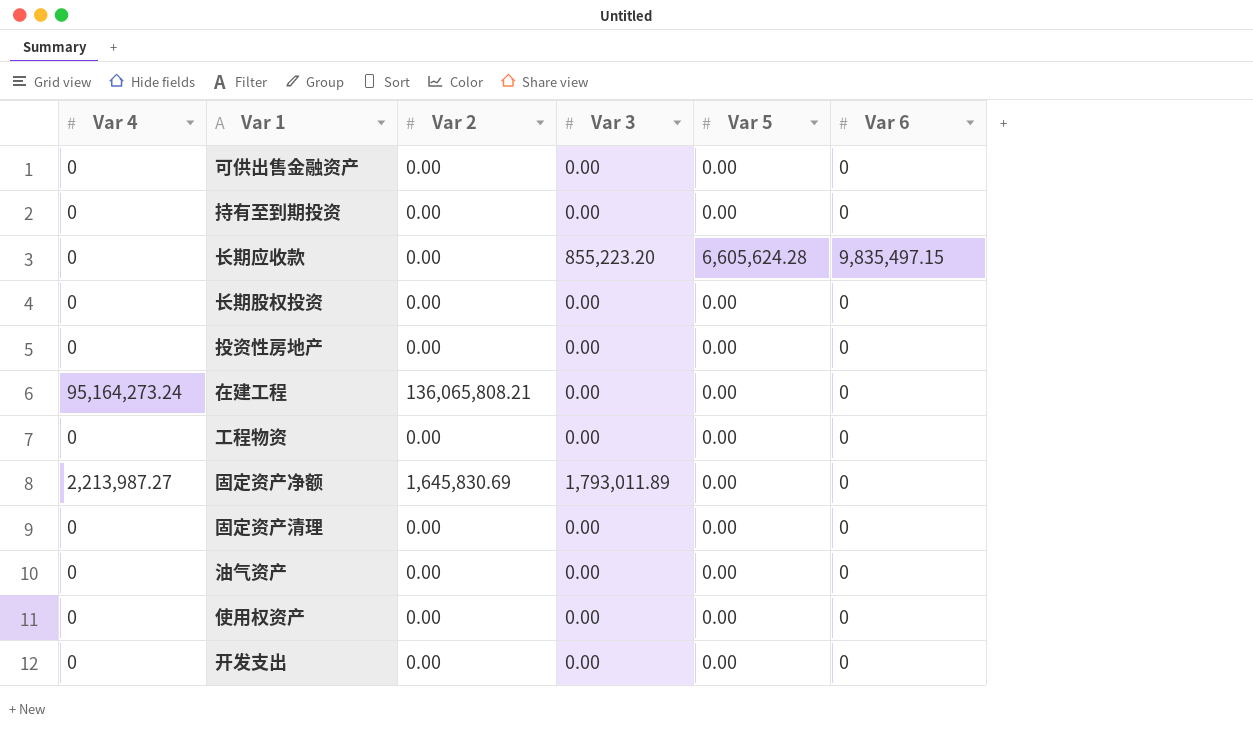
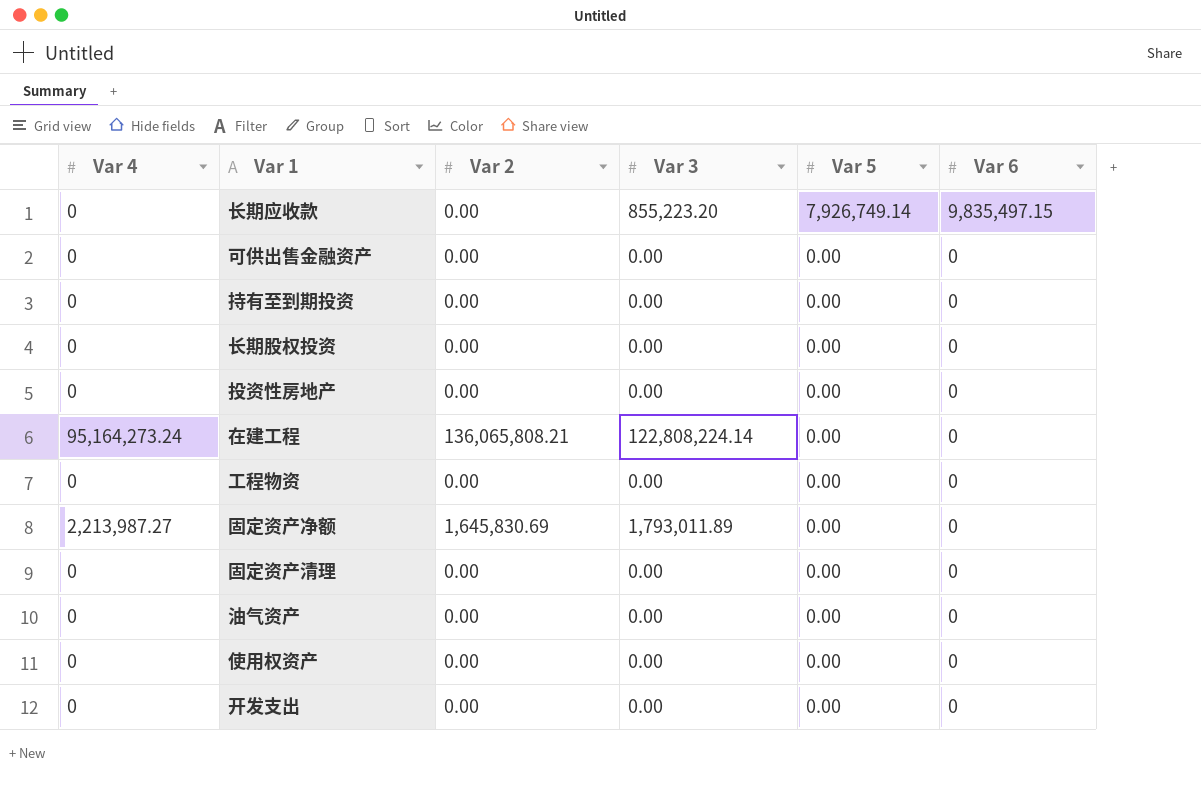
row order: none -> Var 5 descending
长期应收款 | Var 5: 6,605,624.28 -> 7,926,749.14
在建工程 | Var 3: 0.00 -> 122,808,224.14

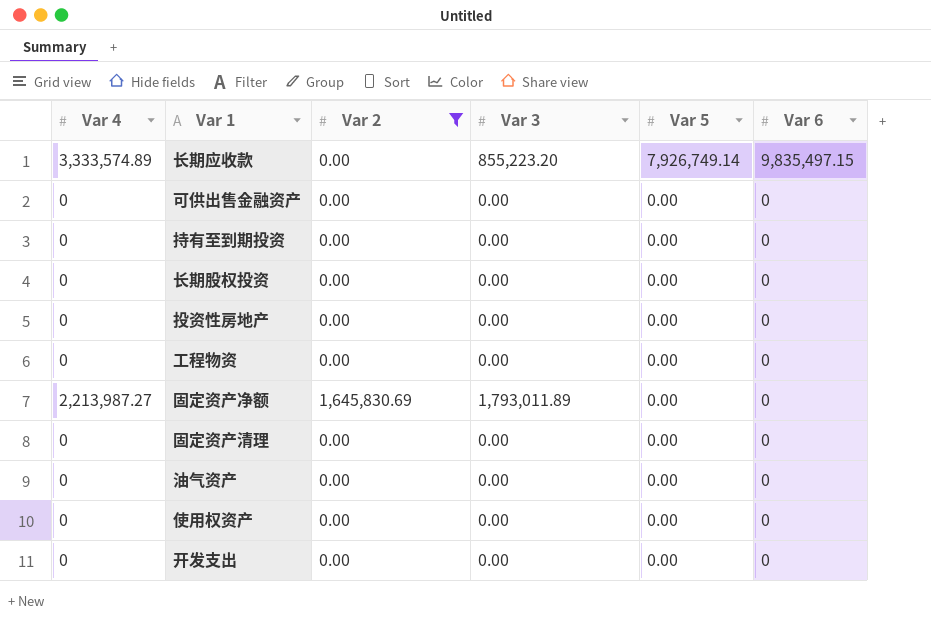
filter: none -> Var 2 != 136,065,808.21
长期应收款 | Var 4: 0 -> 3,333,574.89

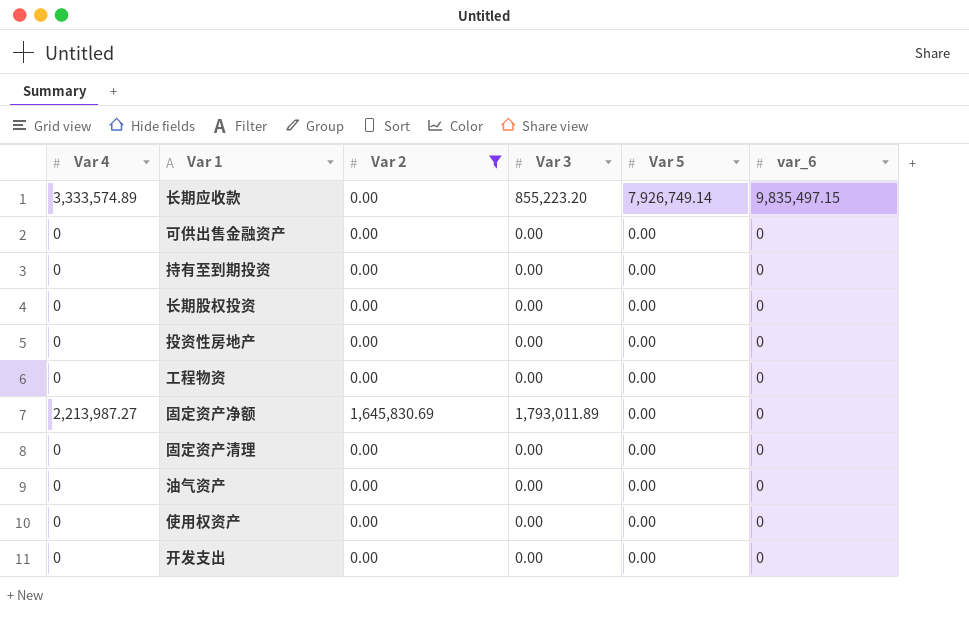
column name: Var 6 -> var_6

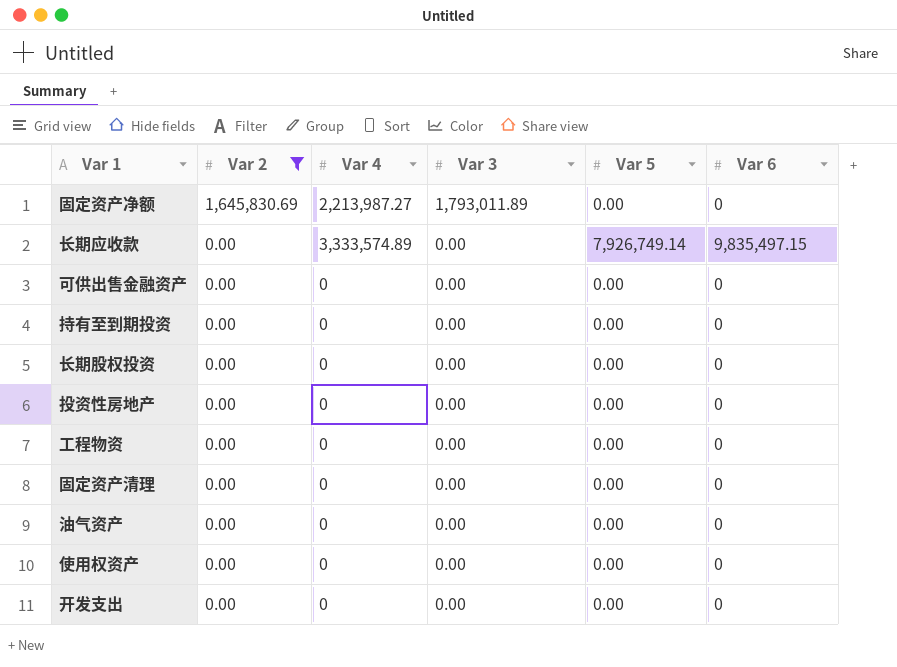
row order: Var 5 descending -> Var 2 descending
column Var 4 | position: 1 -> 3
column name: var_6 -> Var 6
长期应收款 | Var 3: 855,223.20 -> 0.00

